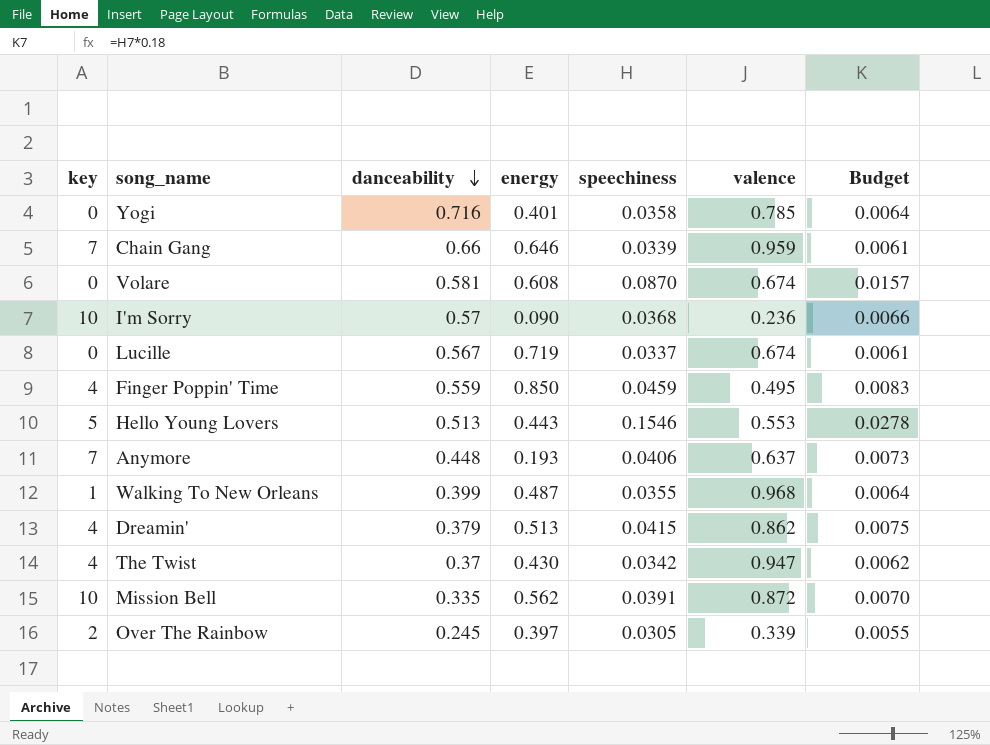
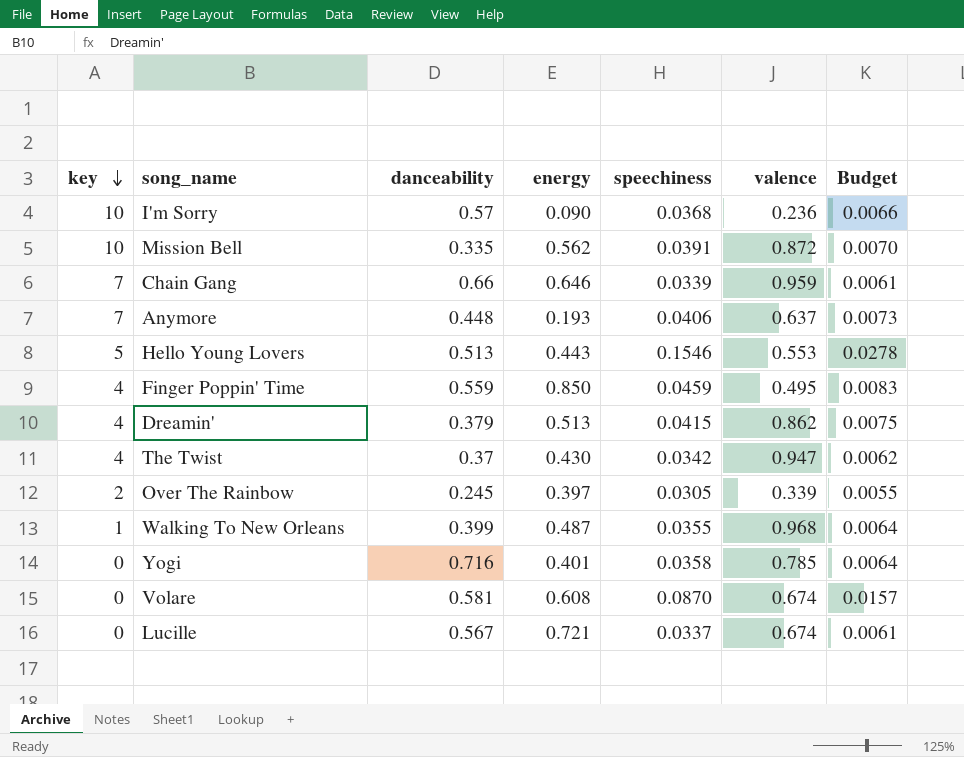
row order: danceability descending -> key descending
Lucille | energy: 0.719 -> 0.721

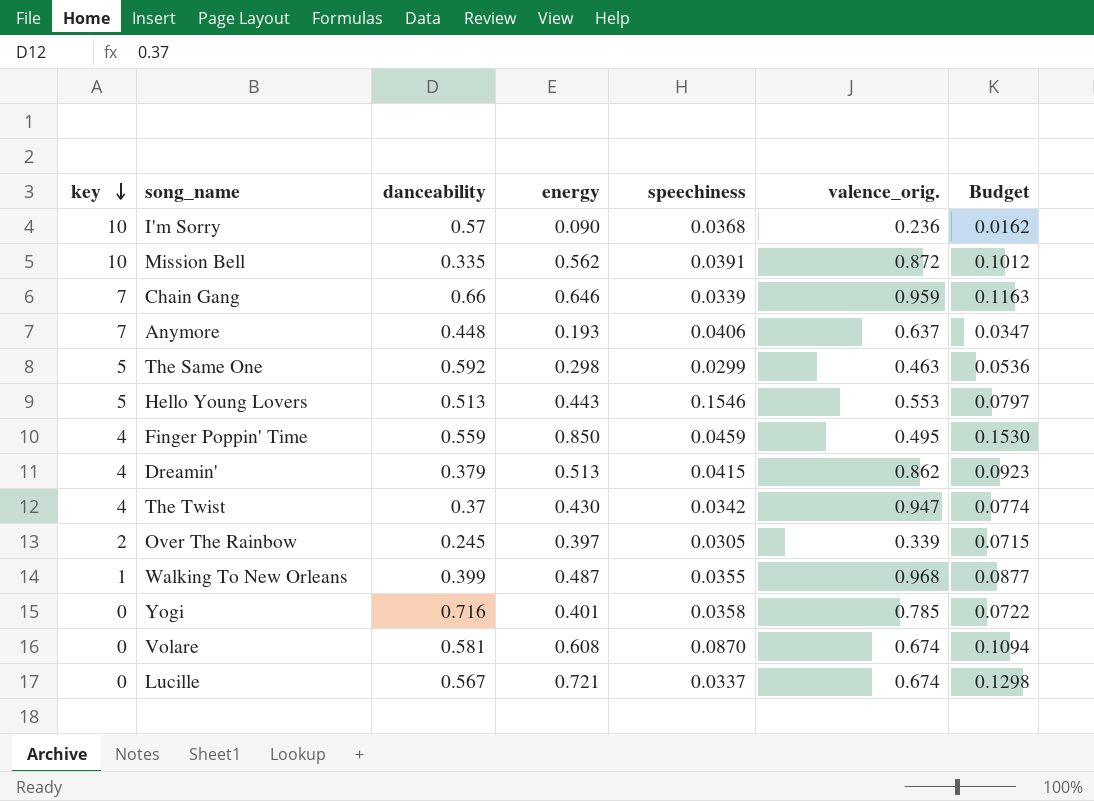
column name: valence -> valence_orig.
column Budget | formula: [speechiness] * 0.18 -> [energy] * 0.18
row The Same One: none -> 5 | 0.592 | 0.298 | 0.0299 | 0.463 | 0.0536

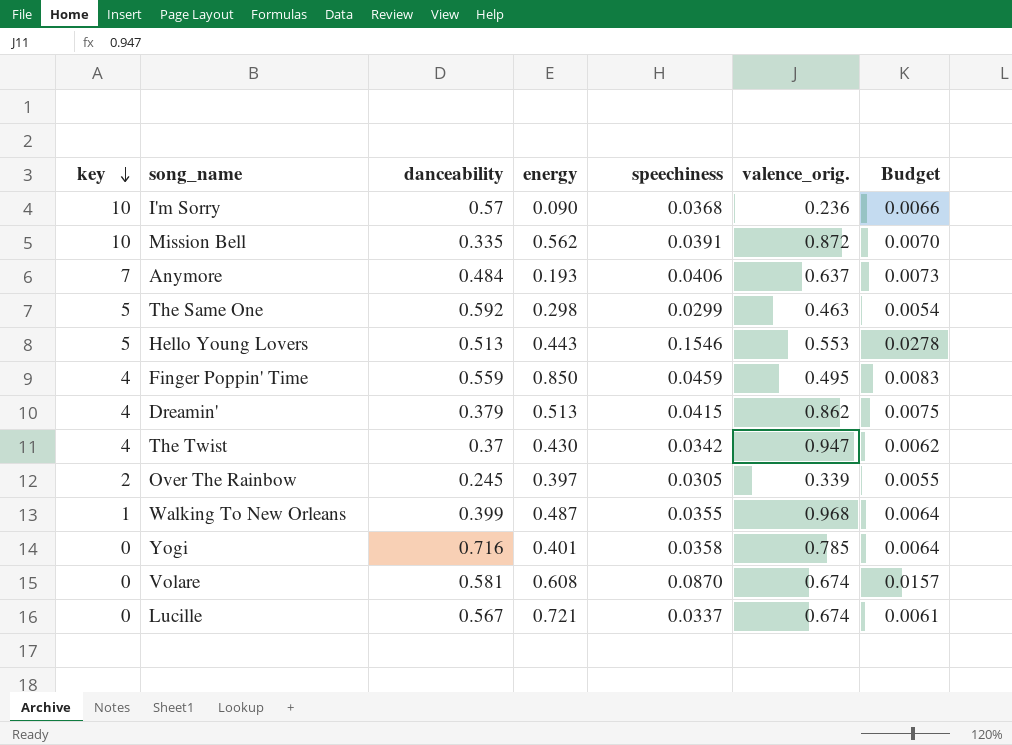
column Budget | formula: [energy] * 0.18 -> [speechiness] * 0.18
row Chain Gang: 7 | 0.66 | 0.646 | 0.0339 | 0.959 | 0.1163 -> none
Anymore | danceability: 0.448 -> 0.484

